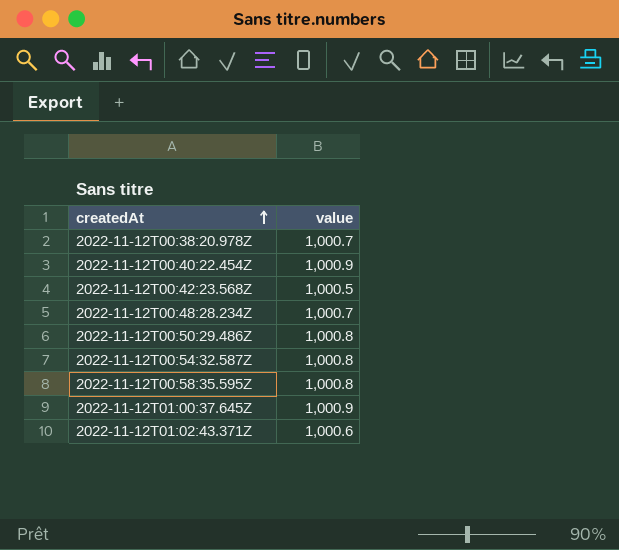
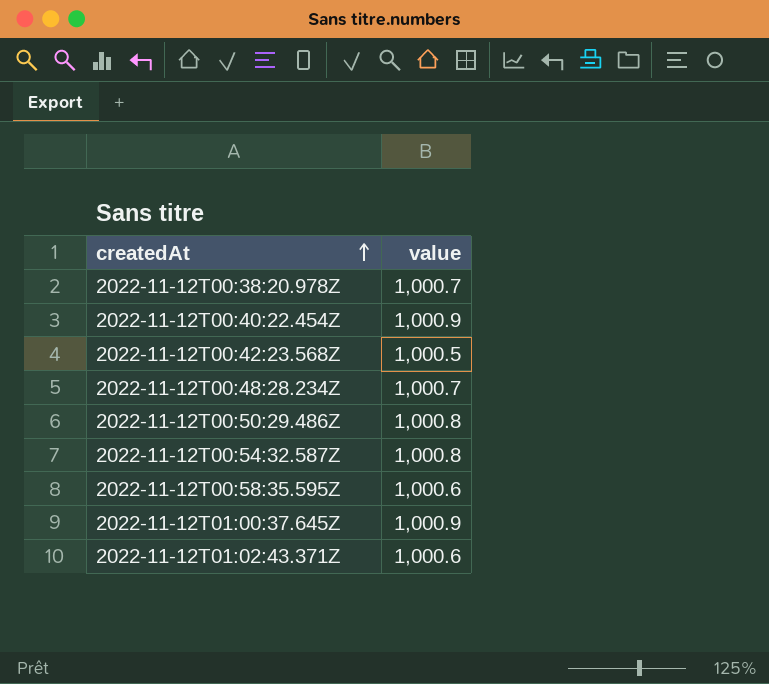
2022-11-12T00:58:35.595Z | value: 1,000.8 -> 1,000.6

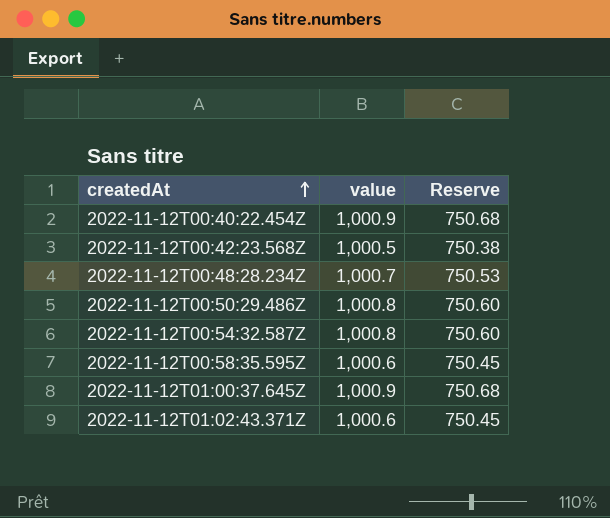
column Reserve | formula: none -> [value] * 0.75
row 2022-11-12T00:38:20.978Z: 1,000.7 -> none

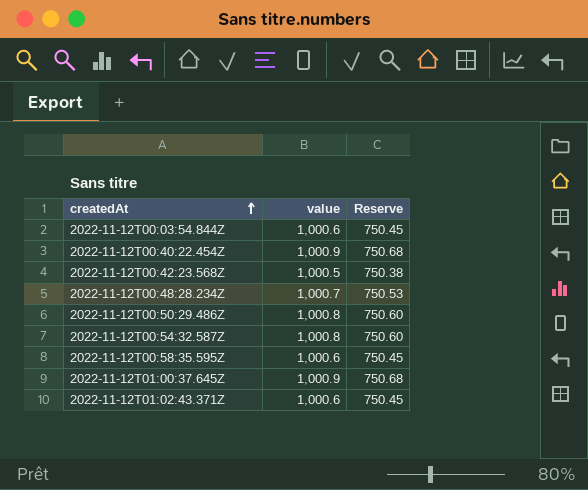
row 2022-11-12T00:03:54.844Z: none -> 1,000.6 | 750.45

